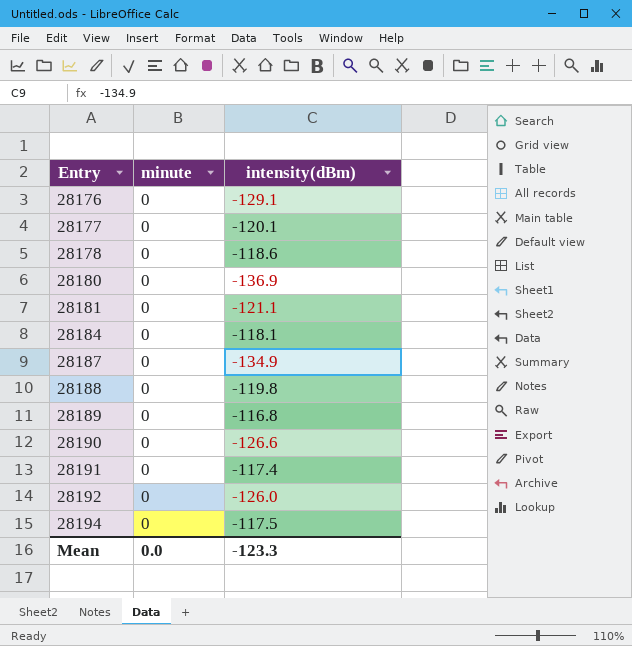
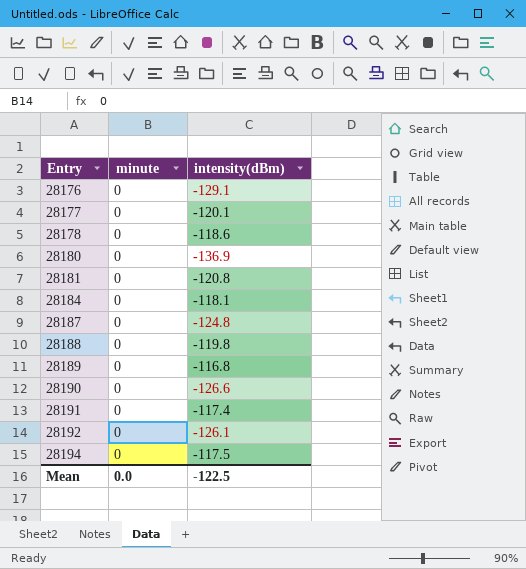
28181 | intensity(dBm): -121.1 -> -120.8
28187 | intensity(dBm): -134.9 -> -124.8
28192 | intensity(dBm): -126.0 -> -126.1
Mean | intensity(dBm): -123.3 -> -122.5

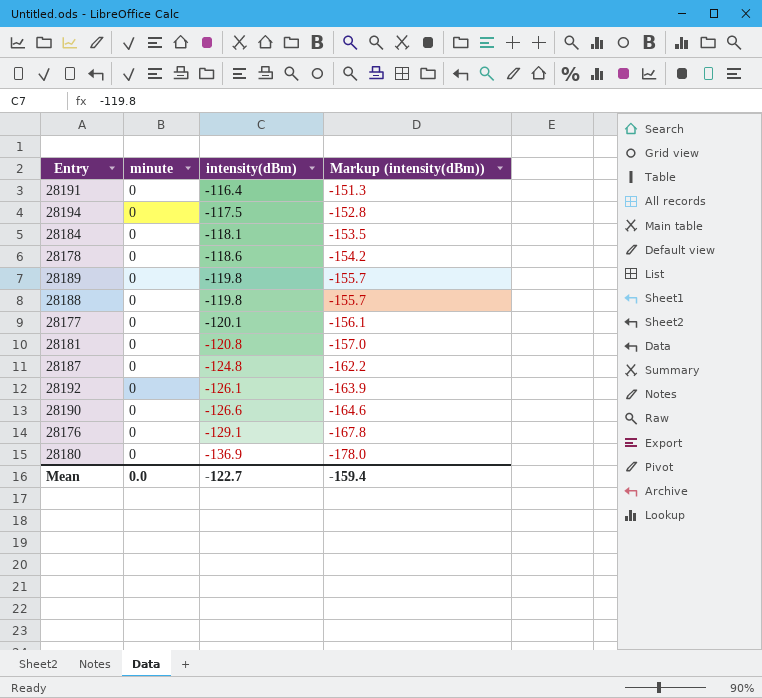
row order: Entry ascending -> intensity(dBm) descending
column Markup (intensity(dBm)) | formula: none -> [intensity(dBm)] * 1.3
28191 | intensity(dBm): -117.4 -> -116.4
28189 | intensity(dBm): -116.8 -> -119.8
Mean | intensity(dBm): -122.5 -> -122.7

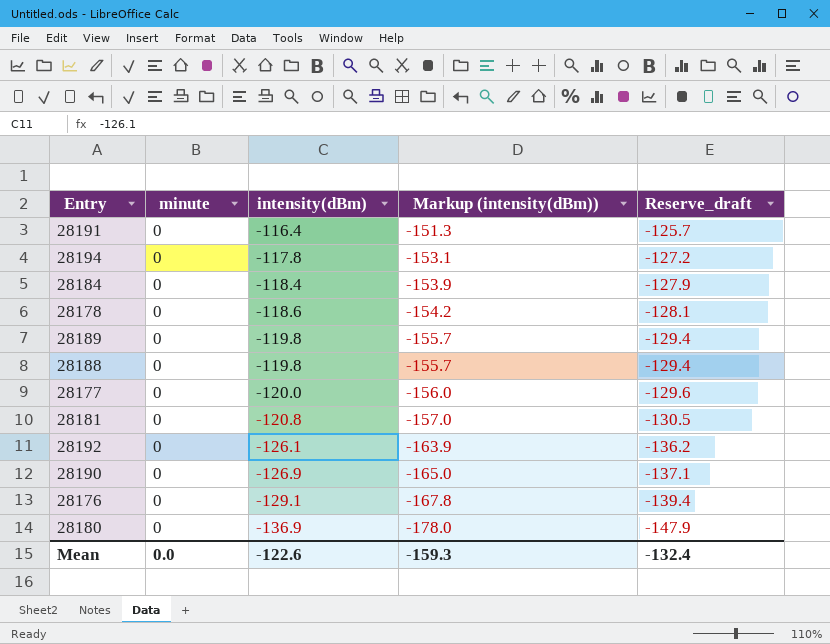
column Reserve_draft | formula: none -> [intensity(dBm)] * 1.08
row 28187: 0 | -124.8 | -162.2 -> none
28194 | intensity(dBm): -117.5 -> -117.8
28194 | Markup (intensity(dBm)): -152.8 -> -153.1
28184 | intensity(dBm): -118.1 -> -118.4
28184 | Markup (intensity(dBm)): -153.5 -> -153.9
28177 | intensity(dBm): -120.1 -> -120.0
28177 | Markup (intensity(dBm)): -156.1 -> -156.0
28190 | intensity(dBm): -126.6 -> -126.9
28190 | Markup (intensity(dBm)): -164.6 -> -165.0
Mean | intensity(dBm): -122.7 -> -122.6
Mean | Markup (intensity(dBm)): -159.4 -> -159.3

